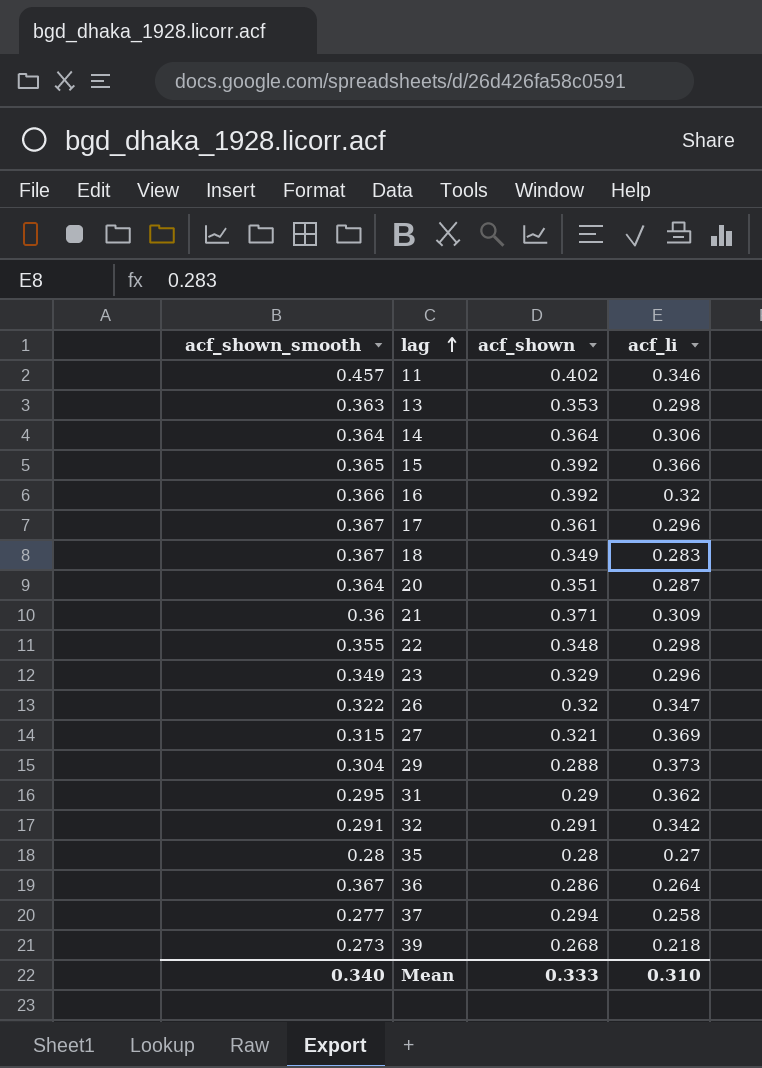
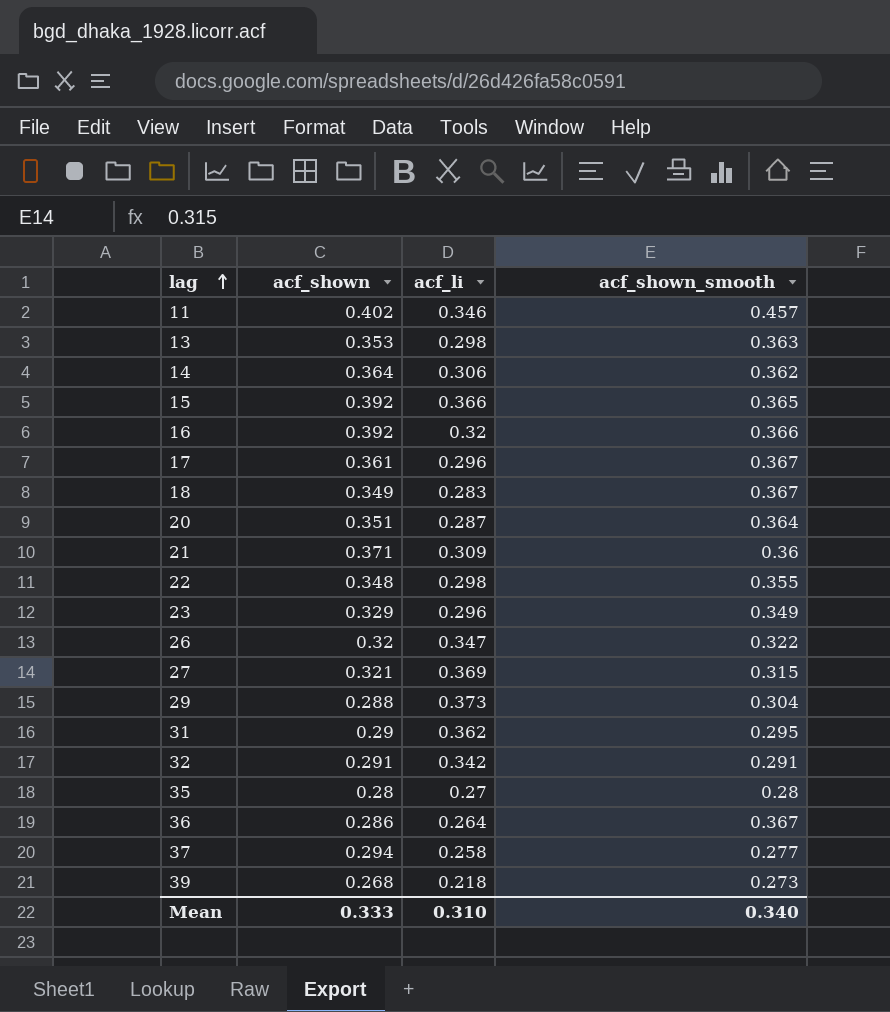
column acf_shown_smooth | position: 1 -> 4
14 | acf_shown_smooth: 0.364 -> 0.362

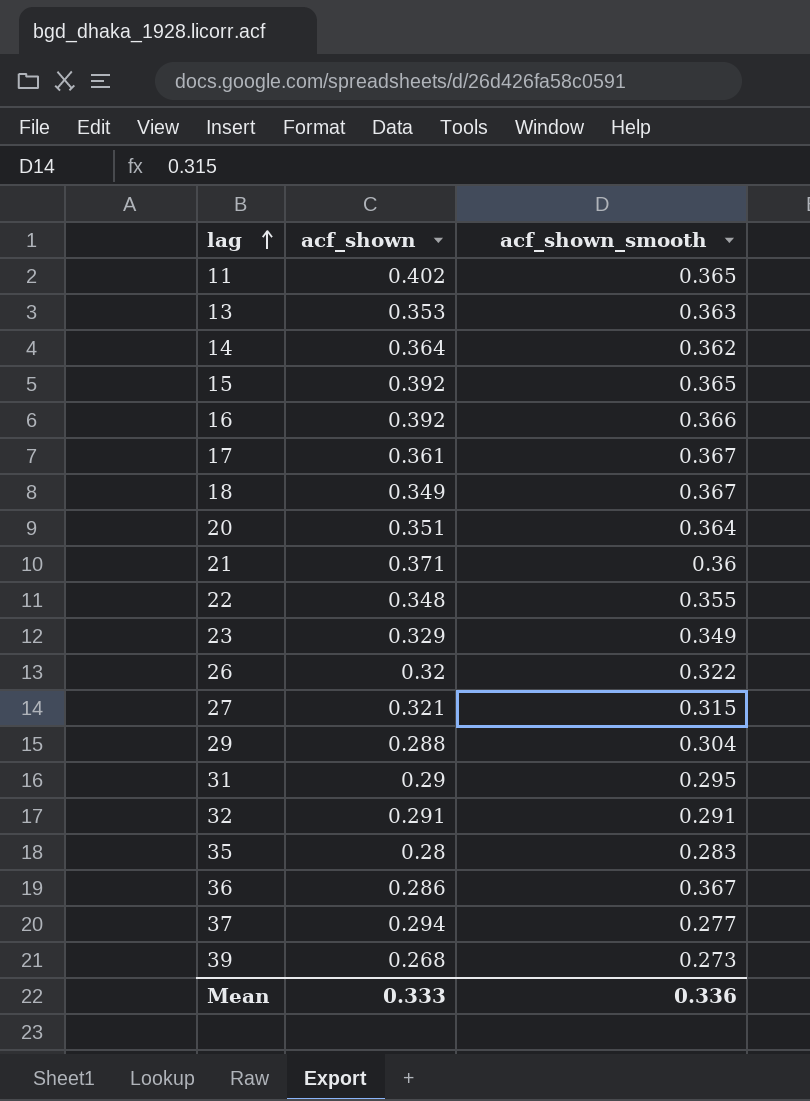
column acf_li | position: 3 -> none
11 | acf_shown_smooth: 0.457 -> 0.365
35 | acf_shown_smooth: 0.28 -> 0.283
Mean | acf_shown_smooth: 0.340 -> 0.336

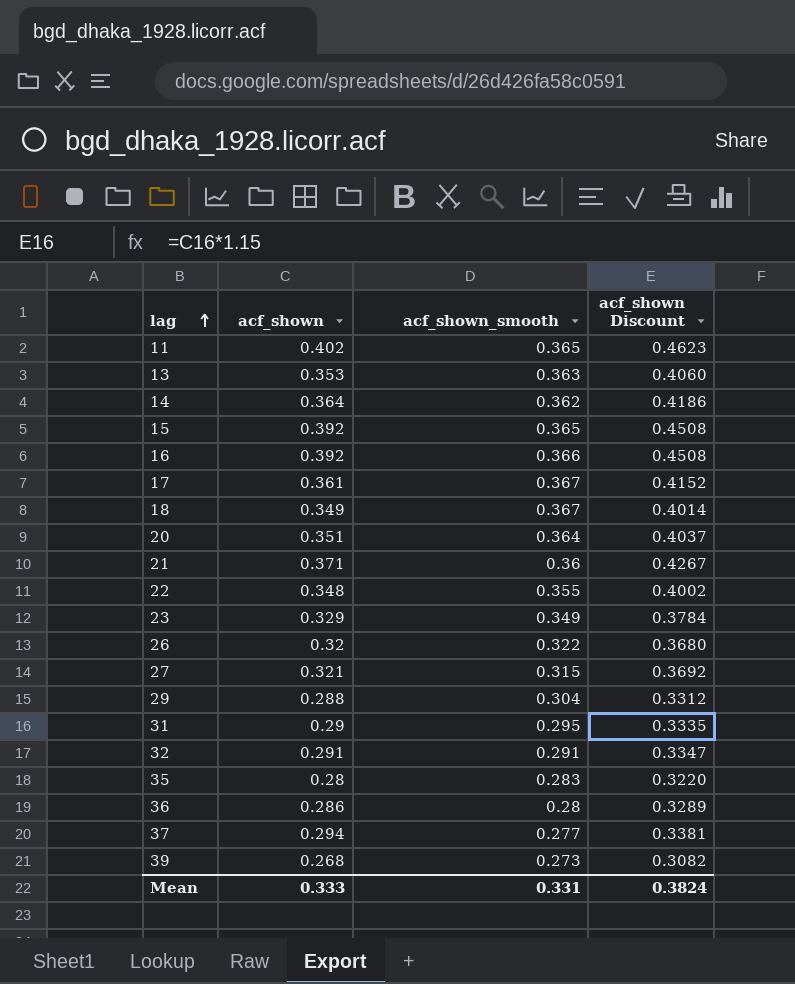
column acf_shown Discount | formula: none -> [acf_shown] * 1.15
36 | acf_shown_smooth: 0.367 -> 0.28
Mean | acf_shown_smooth: 0.336 -> 0.331

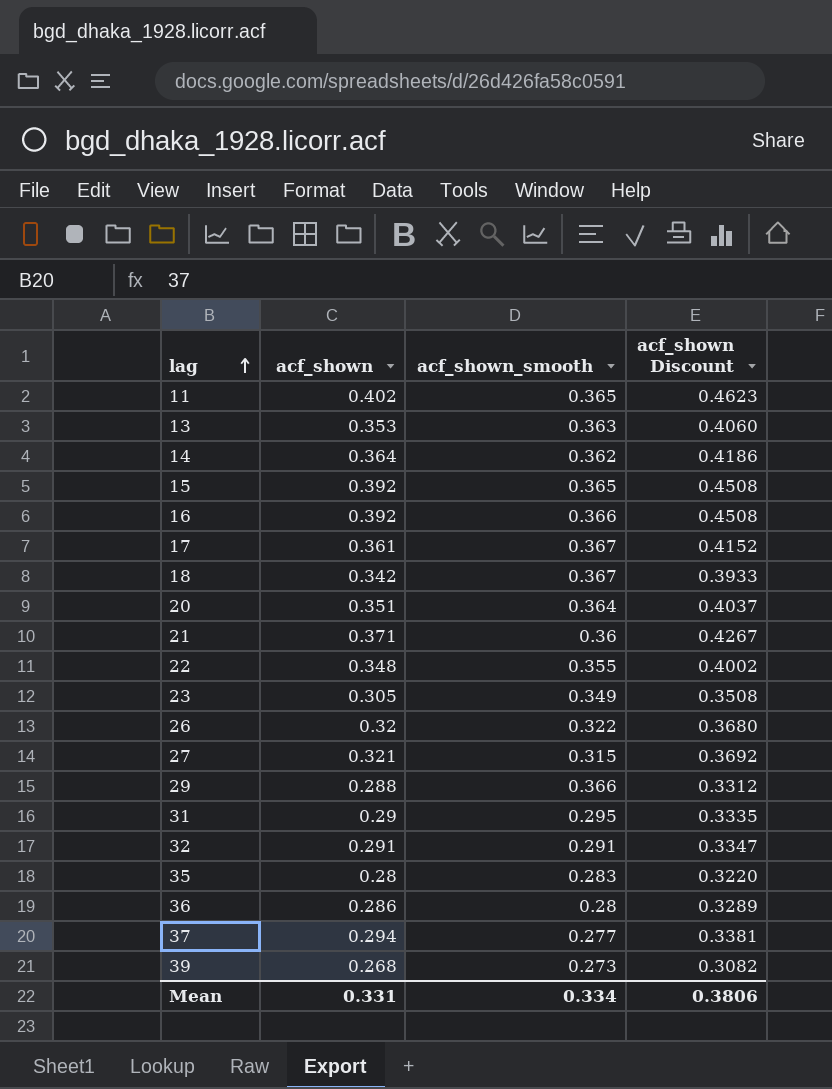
18 | acf_shown: 0.349 -> 0.342
18 | acf_shown Discount: 0.4014 -> 0.3933
23 | acf_shown: 0.329 -> 0.305
23 | acf_shown Discount: 0.3784 -> 0.3508
29 | acf_shown_smooth: 0.304 -> 0.366
Mean | acf_shown: 0.333 -> 0.331
Mean | acf_shown_smooth: 0.331 -> 0.334
Mean | acf_shown Discount: 0.3824 -> 0.3806

